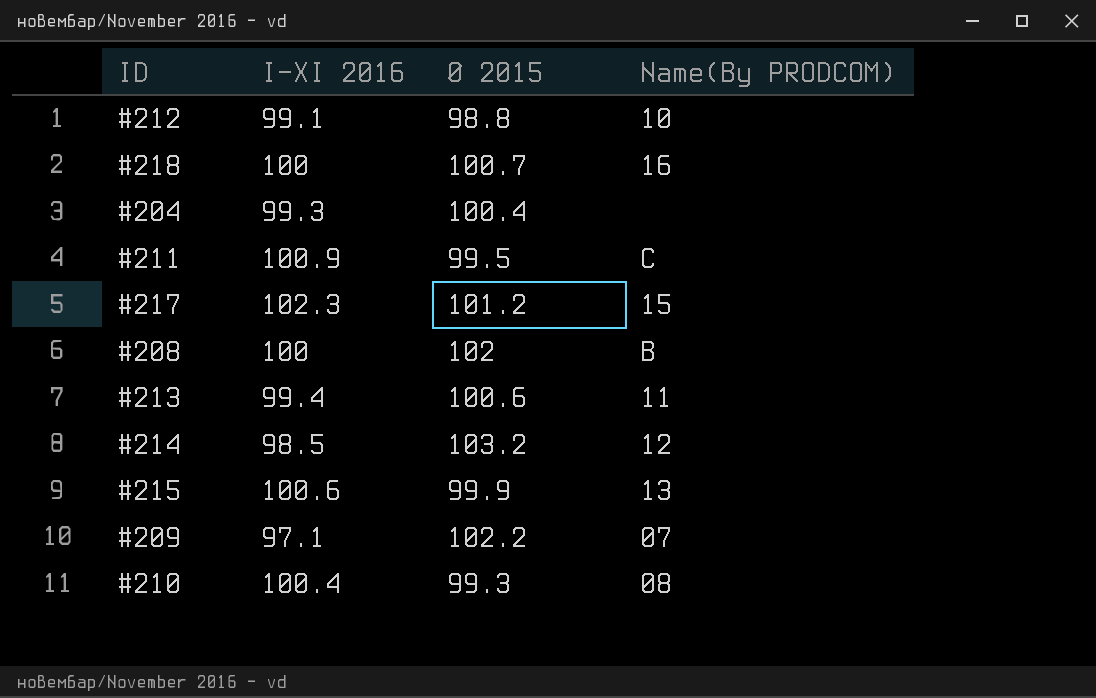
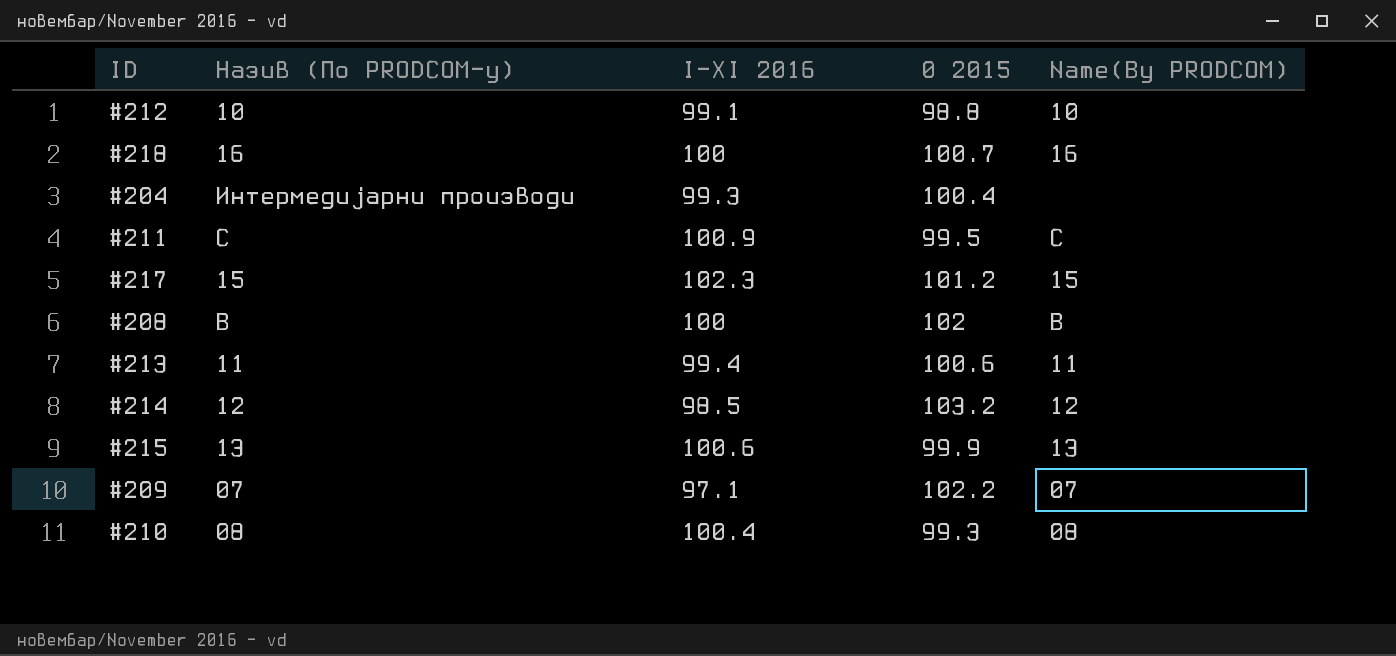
column Назив (Пo PRODCOM-у) | position: none -> 2

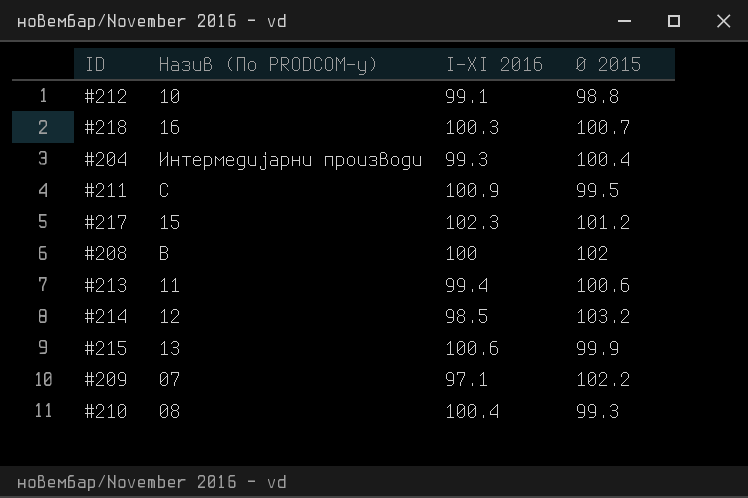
column Name(By PRODCOM) | position: 5 -> none
#218 | I-XI 2016: 100 -> 100.3

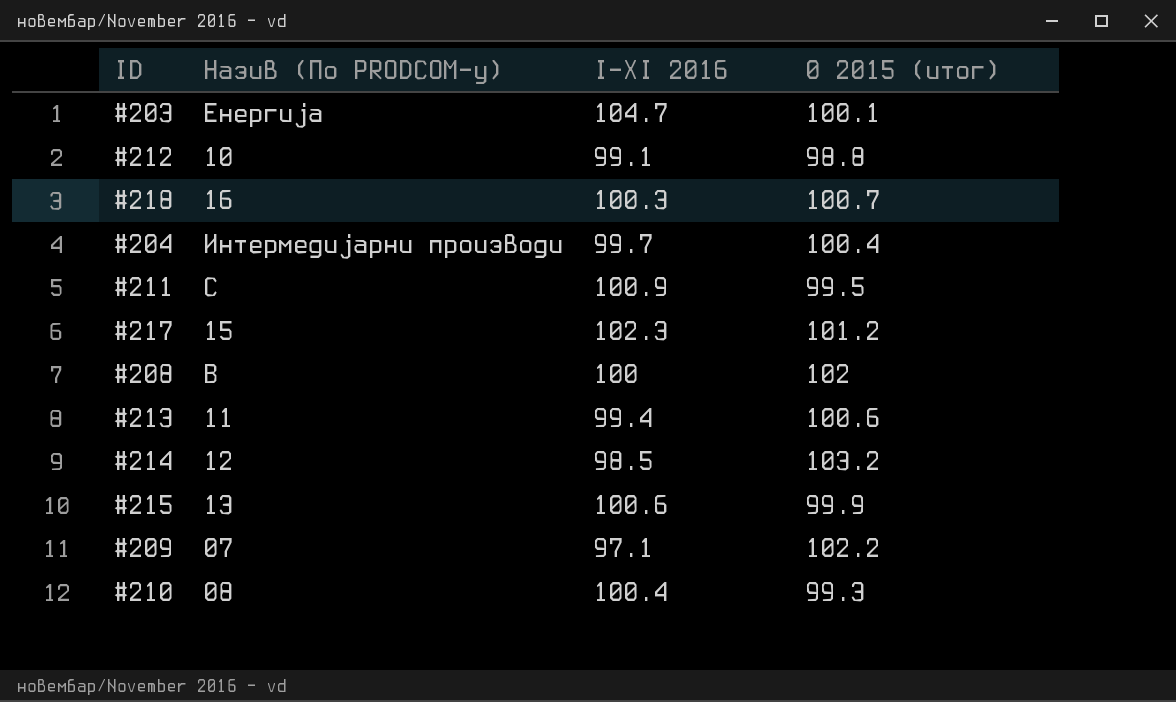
column name: Ø 2015 -> Ø 2015 (итог)
row #203: none -> Енергија | 104.7 | 100.1
#204 | I-XI 2016: 99.3 -> 99.7

